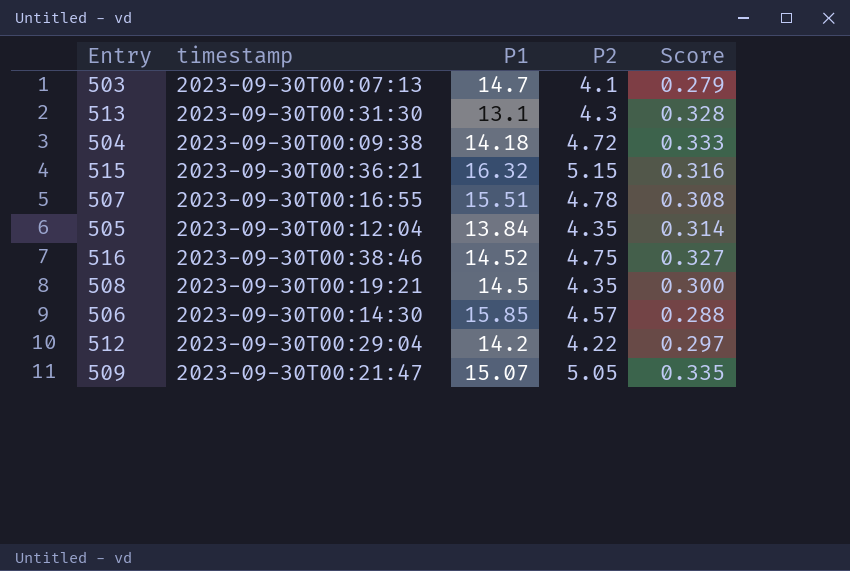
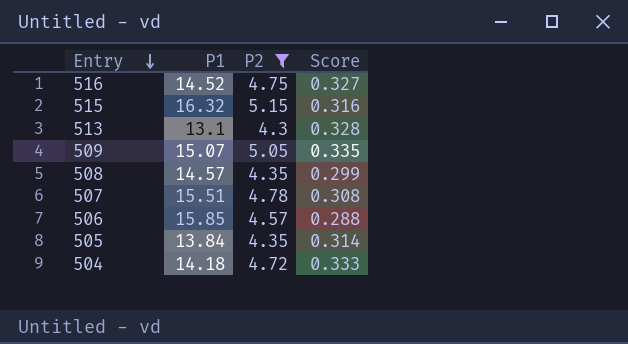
filter: none -> P2 >= 4.3
row order: none -> Entry descending
column timestamp | position: 2 -> none
508 | P1: 14.5 -> 14.57
508 | Score: 0.300 -> 0.299

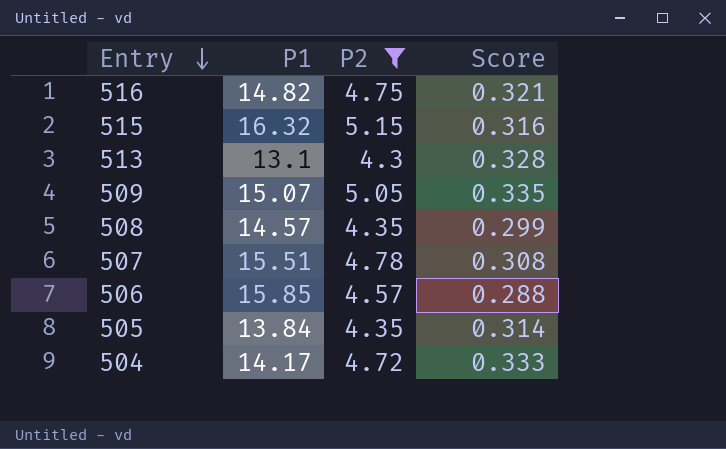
516 | P1: 14.52 -> 14.82
516 | Score: 0.327 -> 0.321
504 | P1: 14.18 -> 14.17

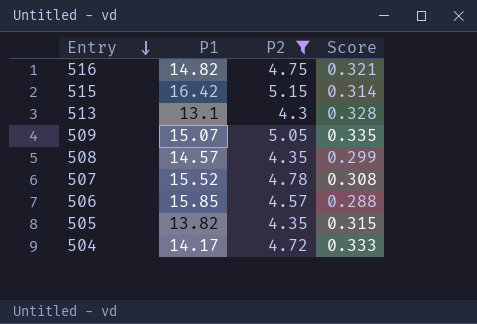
515 | P1: 16.32 -> 16.42
515 | Score: 0.316 -> 0.314
507 | P1: 15.51 -> 15.52
505 | P1: 13.84 -> 13.82
505 | Score: 0.314 -> 0.315

